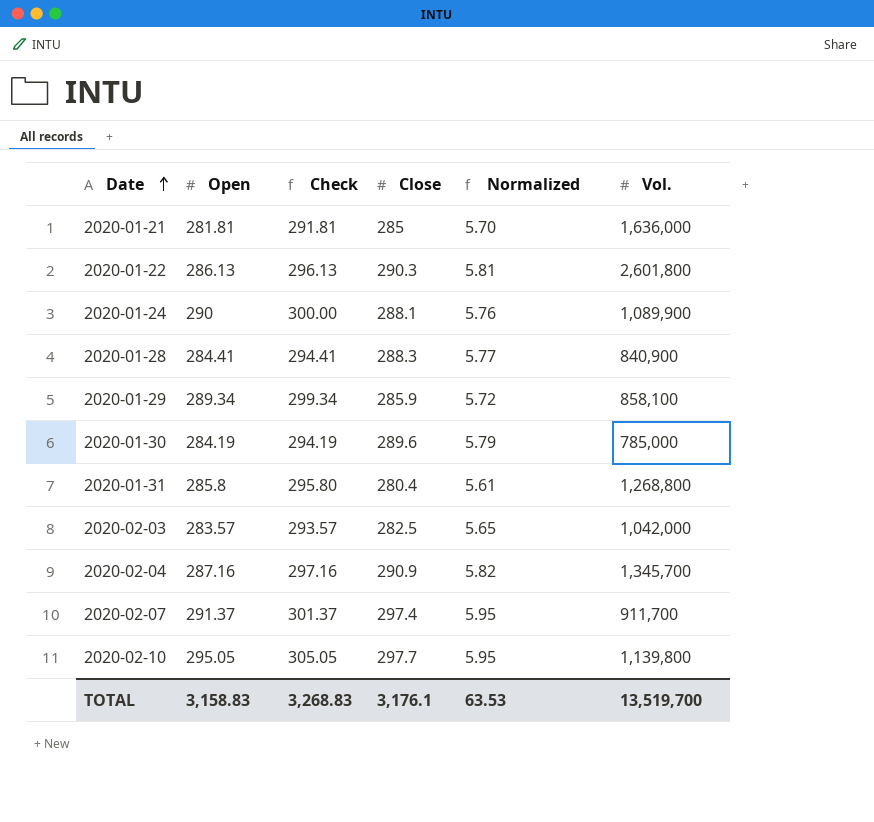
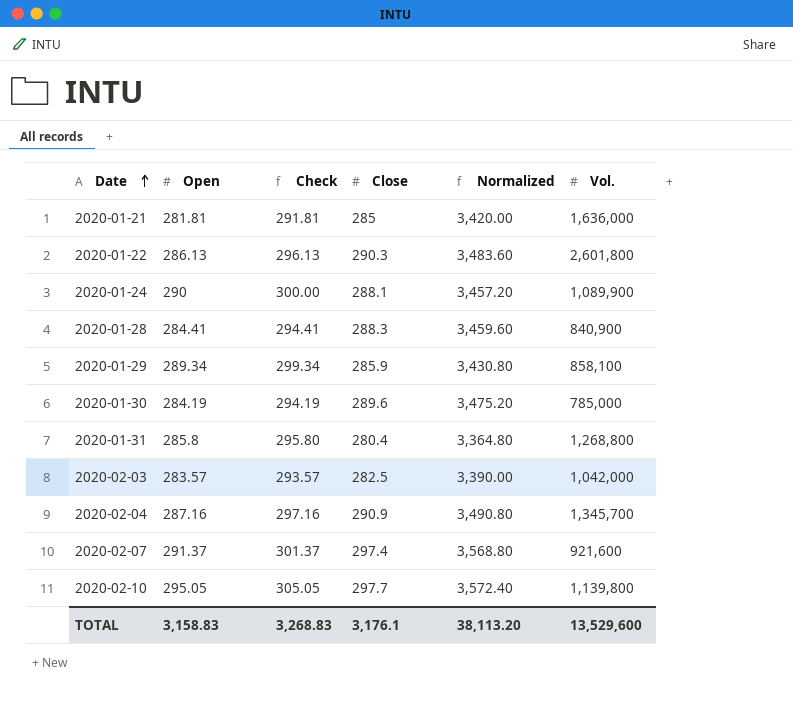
column Normalized | formula: [Close] * 0.02 -> [Close] * 12
2020-02-07 | Vol.: 911,700 -> 921,600
TOTAL | Normalized: 63.53 -> 38,113.20
TOTAL | Vol.: 13,519,700 -> 13,529,600

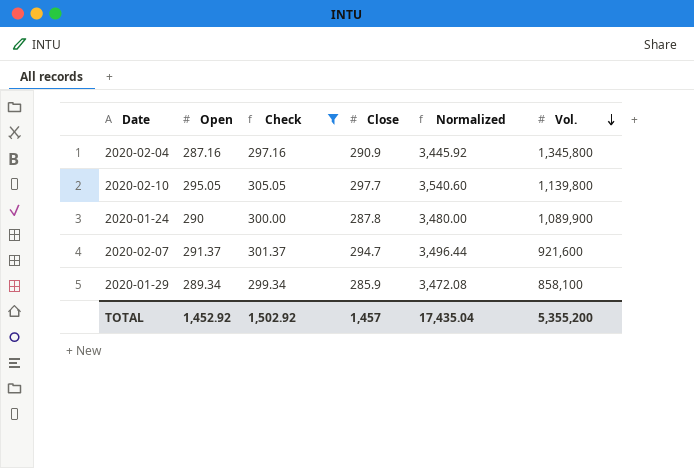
filter: none -> Check >= 297.16
row order: Date ascending -> Vol. descending
column Normalized | formula: [Close] * 12 -> [Open] * 12
2020-02-04 | Vol.: 1,345,700 -> 1,345,800
2020-01-24 | Close: 288.1 -> 287.8
2020-02-07 | Close: 297.4 -> 294.7
TOTAL | Open: 3,158.83 -> 1,452.92
TOTAL | Check: 3,268.83 -> 1,502.92
TOTAL | Close: 3,176.1 -> 1,457
TOTAL | Normalized: 38,113.20 -> 17,435.04
TOTAL | Vol.: 13,529,600 -> 5,355,200

